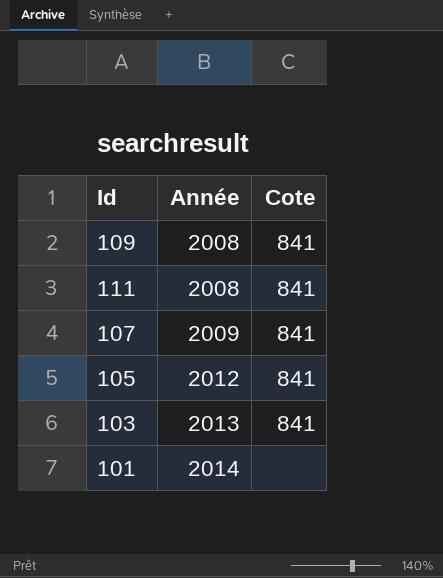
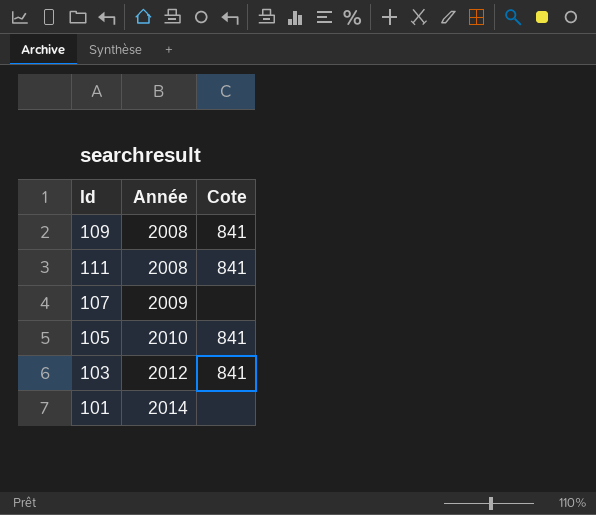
107 | Cote: 841 -> none
105 | Année: 2012 -> 2010
103 | Année: 2013 -> 2012

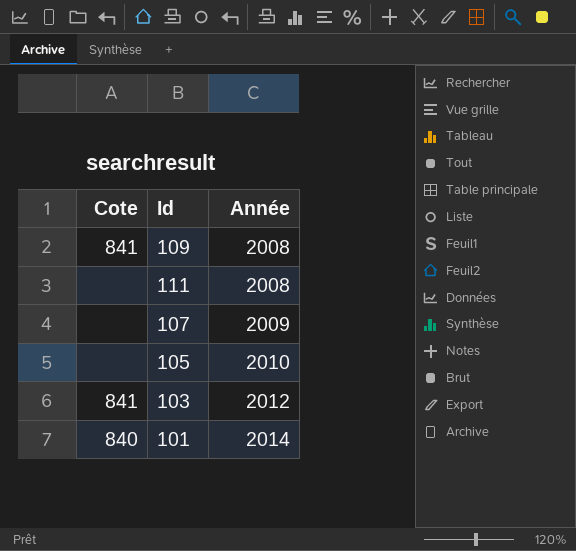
column Cote | position: 3 -> 1
111 | Cote: 841 -> none
105 | Cote: 841 -> none
101 | Cote: none -> 840

